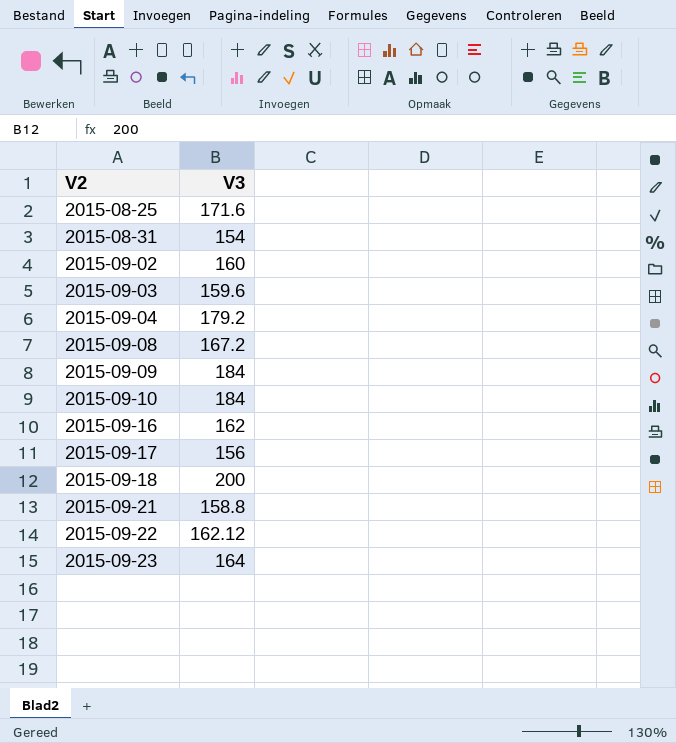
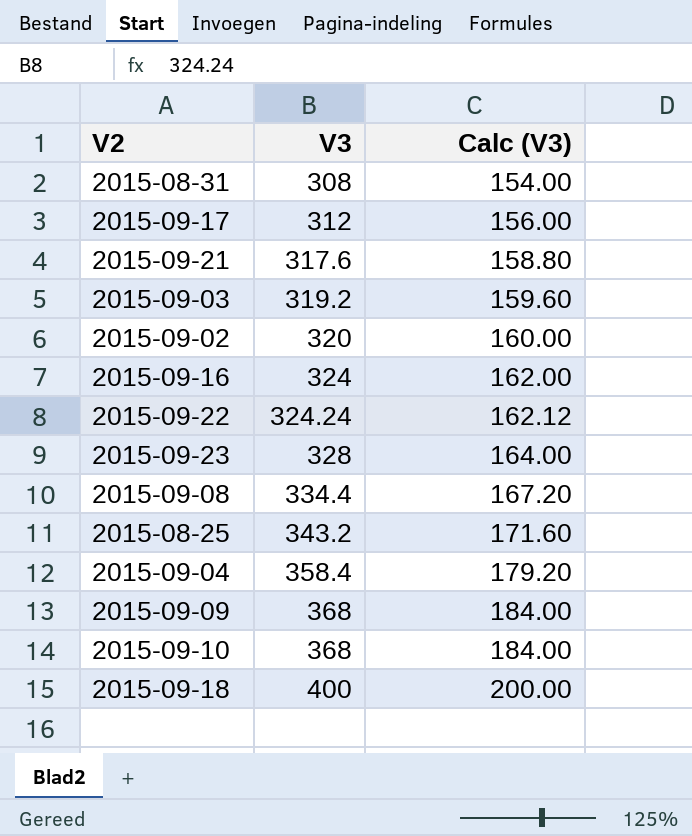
row order: V2 ascending -> V3 ascending
column Calc (V3) | formula: none -> [V3] * 0.5
2015-08-31 | V3: 154 -> 308
2015-09-17 | V3: 156 -> 312
2015-09-21 | V3: 158.8 -> 317.6
2015-09-03 | V3: 159.6 -> 319.2
2015-09-02 | V3: 160 -> 320
2015-09-16 | V3: 162 -> 324
2015-09-22 | V3: 162.12 -> 324.24
2015-09-23 | V3: 164 -> 328
2015-09-08 | V3: 167.2 -> 334.4
2015-08-25 | V3: 171.6 -> 343.2
2015-09-04 | V3: 179.2 -> 358.4
2015-09-09 | V3: 184 -> 368
2015-09-10 | V3: 184 -> 368
2015-09-18 | V3: 200 -> 400

